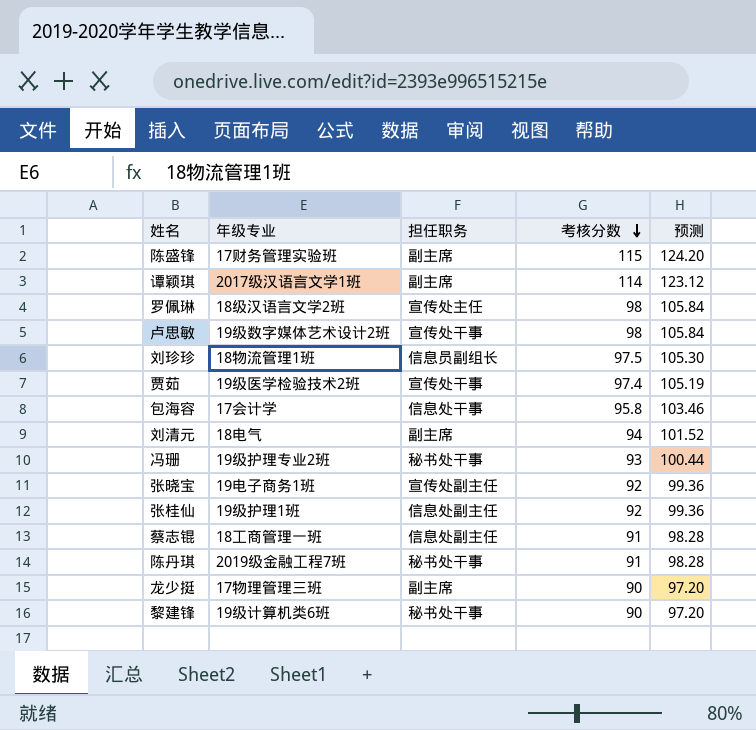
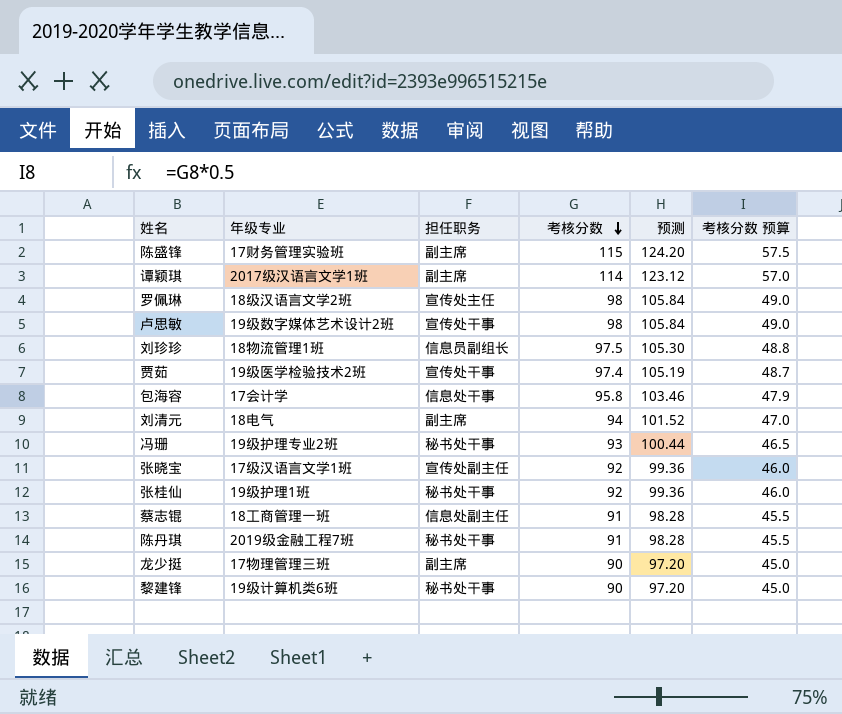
column 考核分数 预算 | formula: none -> [考核分数] * 0.5
张晓宝 | 年级专业: 19电子商务1班 -> 17级汉语言文学1班
张桂仙 | 担任职务: 信息处副主任 -> 秘书处干事

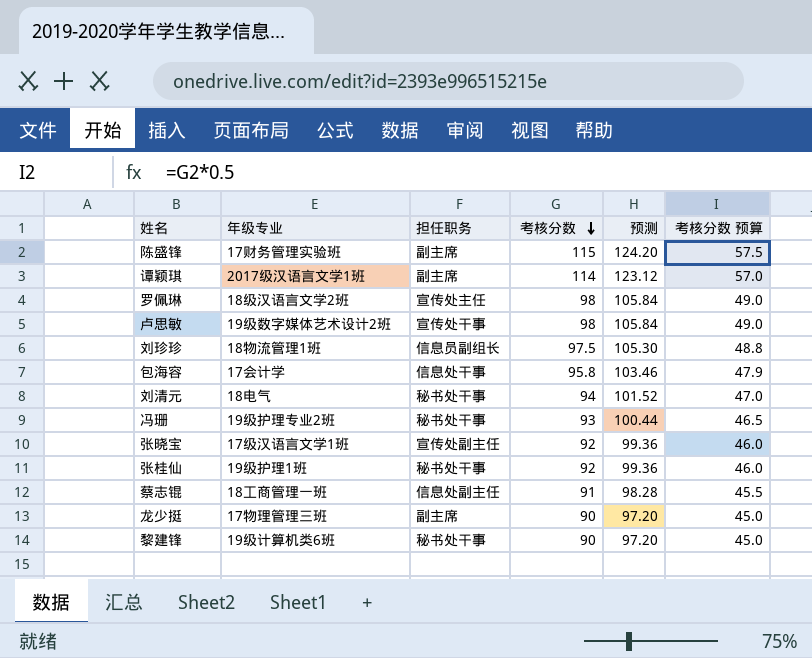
row 贾茹: 19级医学检验技术2班 | 宣传处干事 | 97.4 | 105.19 | 48.7 -> none
row 陈丹琪: 2019级金融工程7班 | 秘书处干事 | 91 | 98.28 | 45.5 -> none
刘清元 | 担任职务: 副主席 -> 秘书处干事

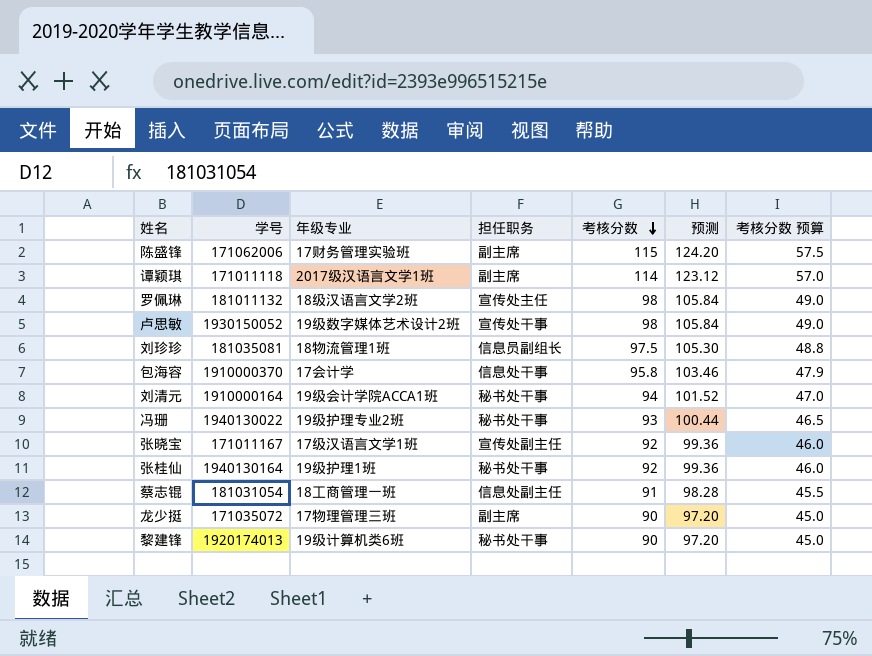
column 学号 | position: none -> 2
刘清元 | 年级专业: 18电气 -> 19级会计学院ACCA1班

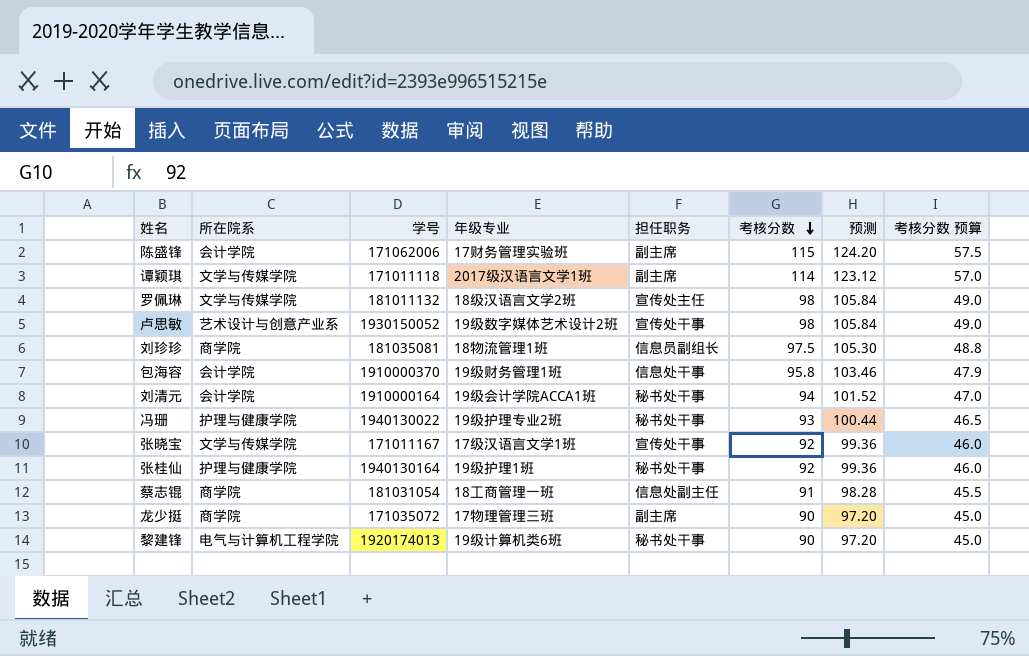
column 所在院系 | position: none -> 2
包海容 | 年级专业: 17会计学 -> 19级财务管理1班
张晓宝 | 担任职务: 宣传处副主任 -> 宣传处干事

